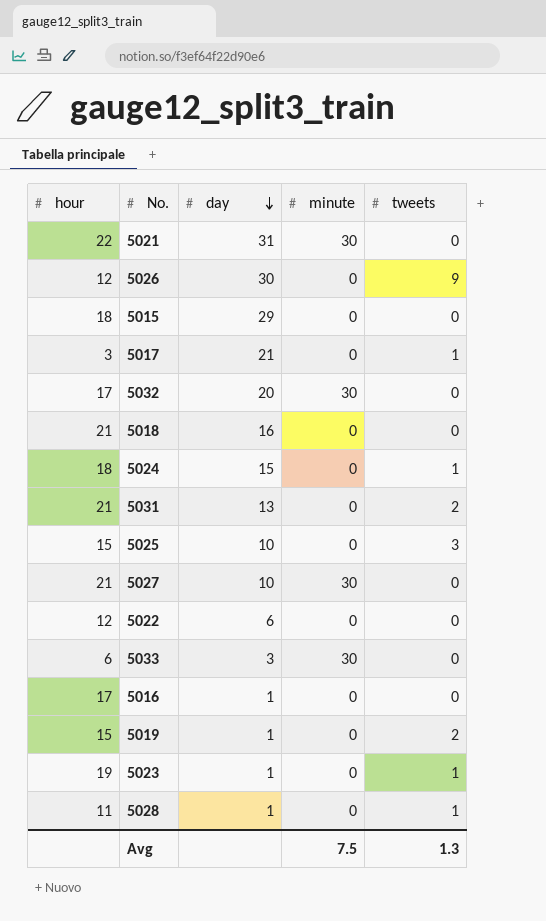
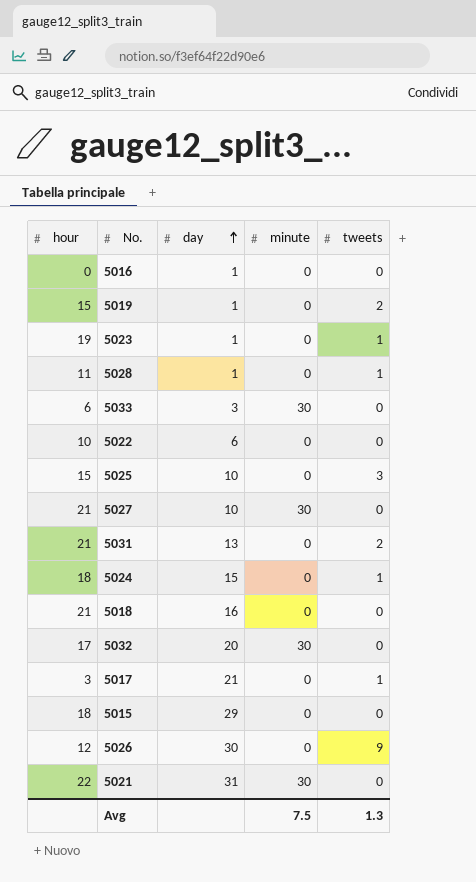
row order: day descending -> day ascending
5016 | hour: 17 -> 0
5022 | hour: 12 -> 10

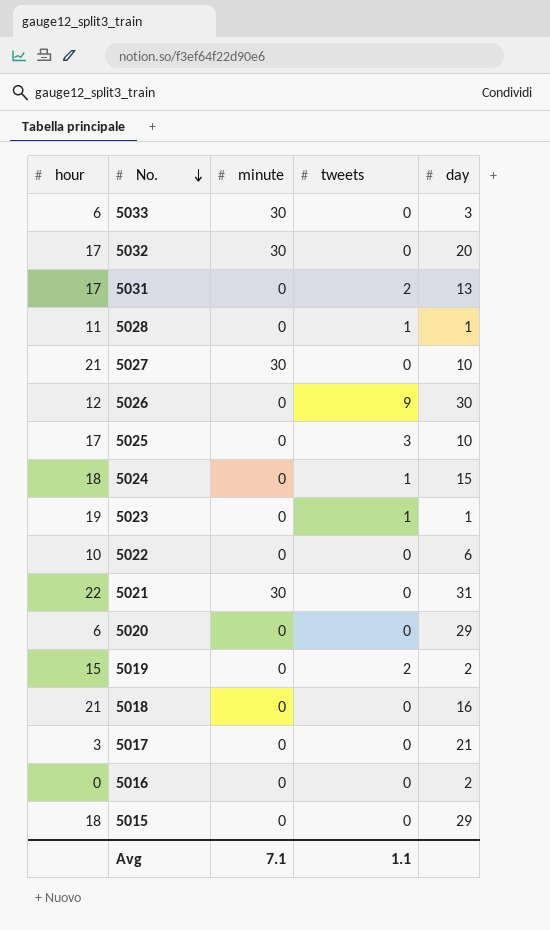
row order: day ascending -> No. descending
column day | position: 3 -> 5
5031 | hour: 21 -> 17
5025 | hour: 15 -> 17
row 5020: none -> 6 | 0 | 0 | 29
5019 | day: 1 -> 2
5017 | tweets: 1 -> 0
5016 | day: 1 -> 2
Avg | minute: 7.5 -> 7.1
Avg | tweets: 1.3 -> 1.1

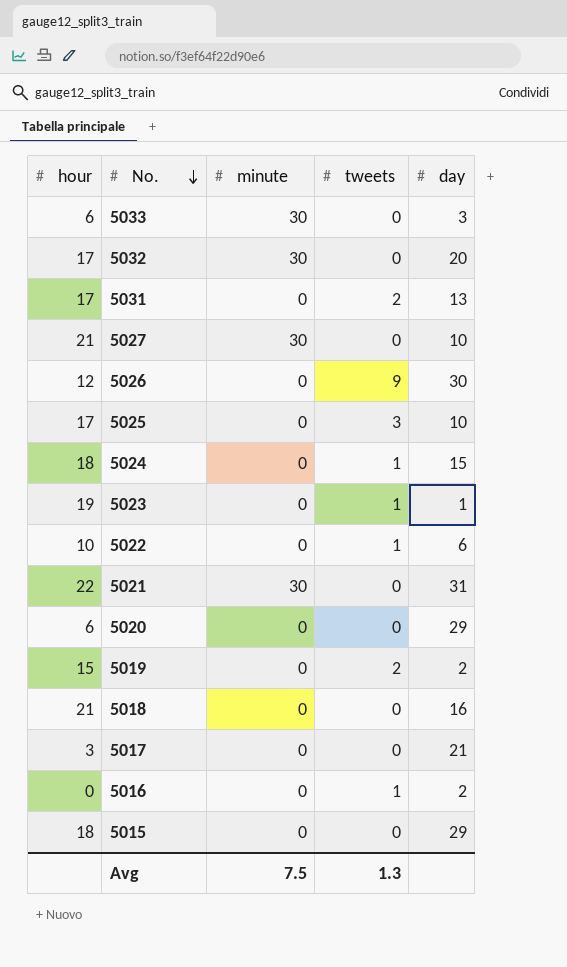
row 5028: 11 | 0 | 1 | 1 -> none
5022 | tweets: 0 -> 1
5016 | tweets: 0 -> 1
Avg | minute: 7.1 -> 7.5
Avg | tweets: 1.1 -> 1.3

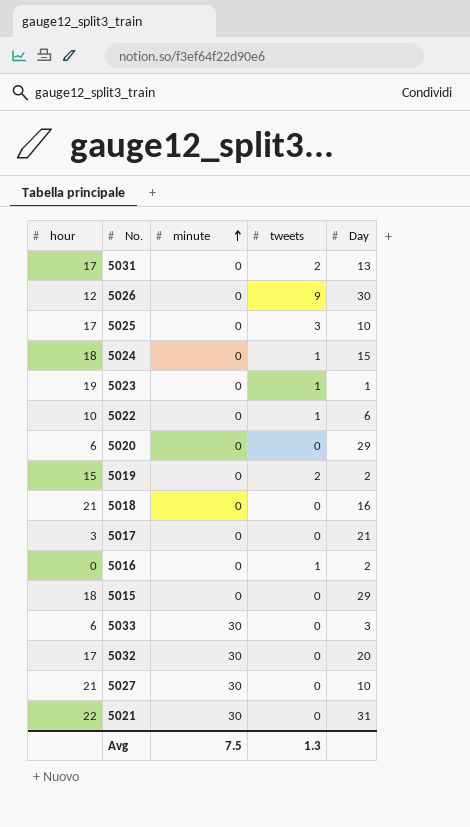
row order: No. descending -> minute ascending
column name: day -> Day

